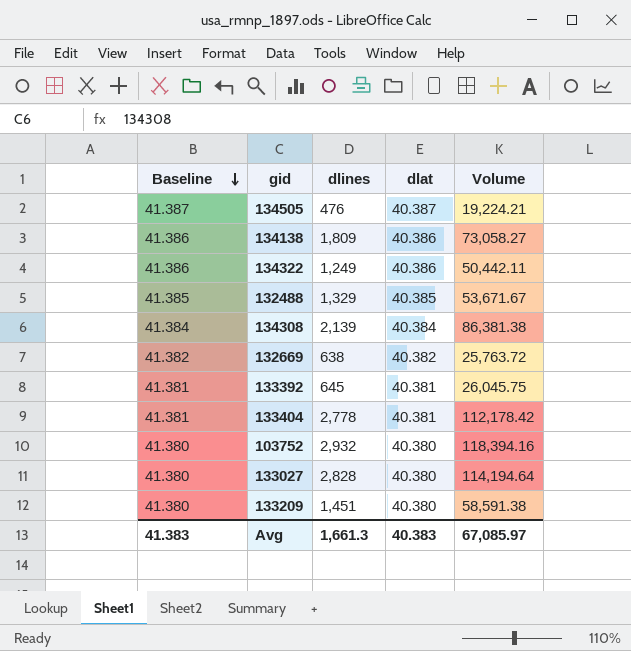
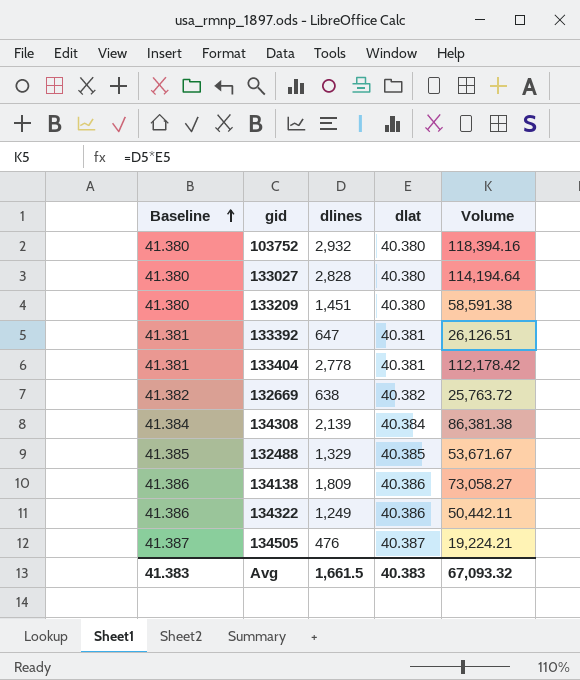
row order: Baseline descending -> Baseline ascending
133392 | dlines: 645 -> 647
133392 | Volume: 26,045.75 -> 26,126.51
Avg | dlines: 1,661.3 -> 1,661.5
Avg | Volume: 67,085.97 -> 67,093.32

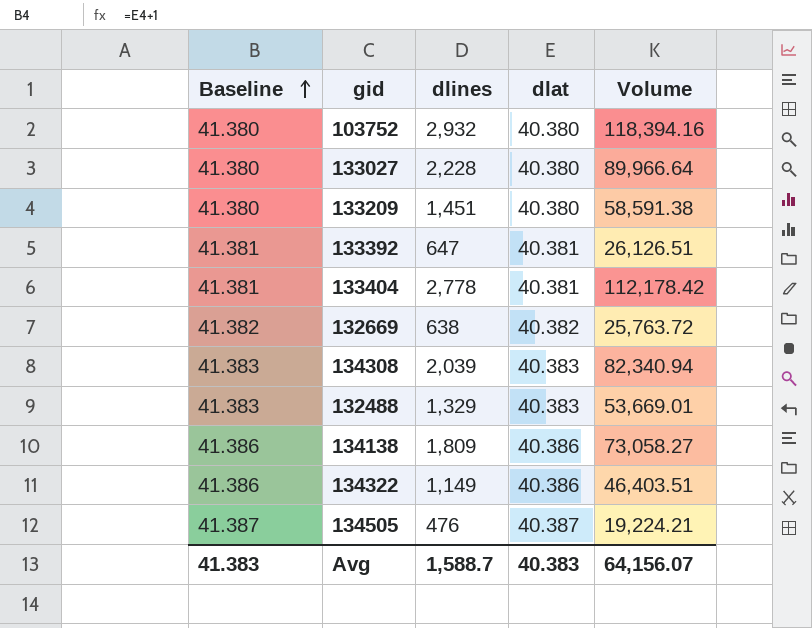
133027 | dlines: 2,828 -> 2,228
133027 | Volume: 114,194.64 -> 89,966.64
134308 | Baseline: 41.384 -> 41.383
134308 | dlines: 2,139 -> 2,039
134308 | dlat: 40.384 -> 40.383
134308 | Volume: 86,381.38 -> 82,340.94
132488 | Baseline: 41.385 -> 41.383
132488 | dlat: 40.385 -> 40.383
132488 | Volume: 53,671.67 -> 53,669.01
134322 | dlines: 1,249 -> 1,149
134322 | Volume: 50,442.11 -> 46,403.51
Avg | dlines: 1,661.5 -> 1,588.7
Avg | Volume: 67,093.32 -> 64,156.07

